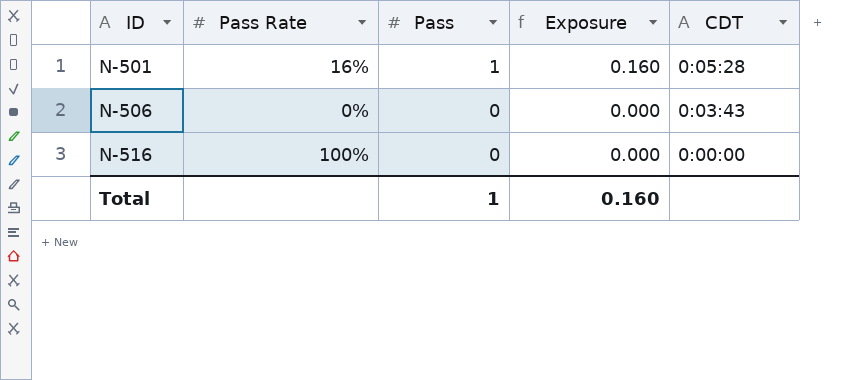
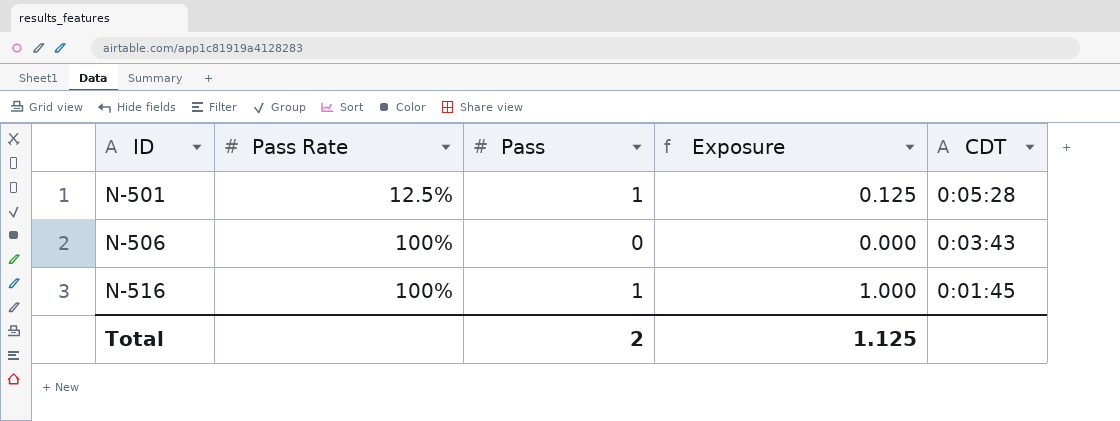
N-501 | Pass Rate: 16% -> 12.5%
N-501 | Exposure: 0.160 -> 0.125
N-506 | Pass Rate: 0% -> 100%
N-516 | Pass: 0 -> 1
N-516 | Exposure: 0.000 -> 1.000
N-516 | CDT: 0:00:00 -> 0:01:45
Total | Pass: 1 -> 2
Total | Exposure: 0.160 -> 1.125

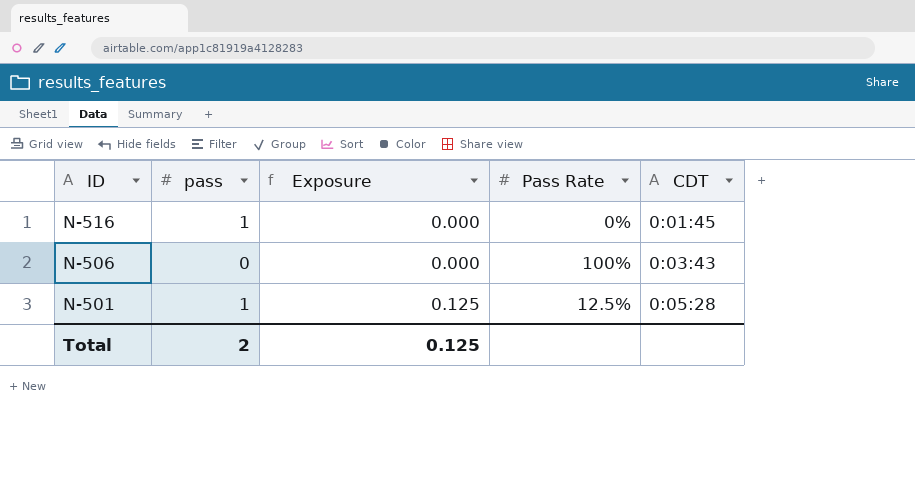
row order: ID ascending -> ID descending
column name: Pass -> pass
column Pass Rate | position: 2 -> 4
N-516 | Exposure: 1.000 -> 0.000
N-516 | Pass Rate: 100% -> 0%
Total | Exposure: 1.125 -> 0.125

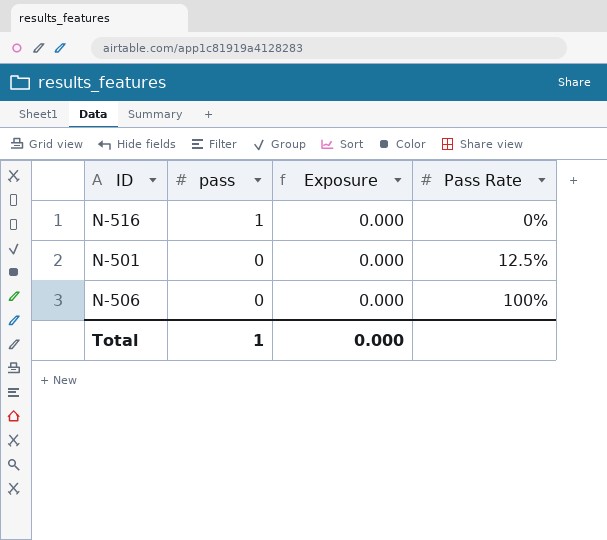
row order: ID descending -> pass descending
column CDT | position: 5 -> none
N-501 | pass: 1 -> 0
N-501 | Exposure: 0.125 -> 0.000
Total | pass: 2 -> 1
Total | Exposure: 0.125 -> 0.000

